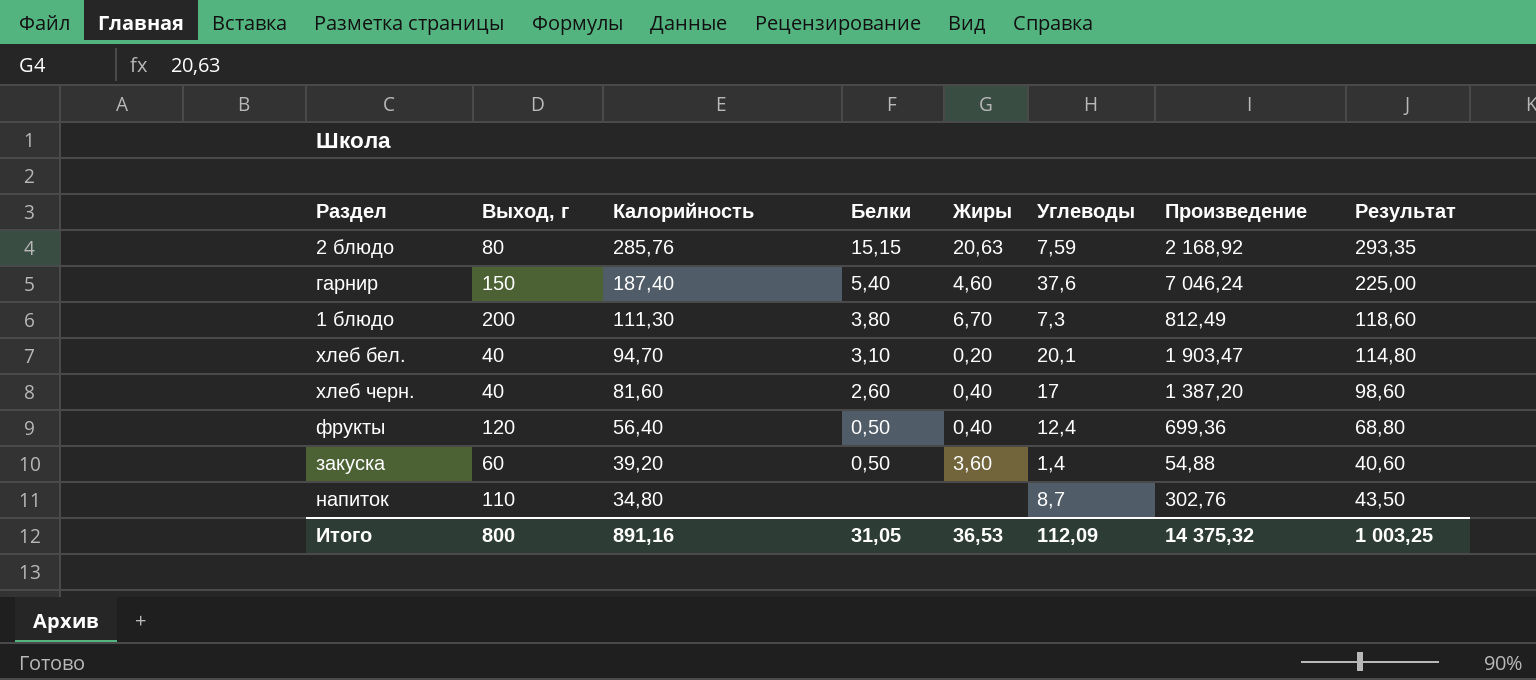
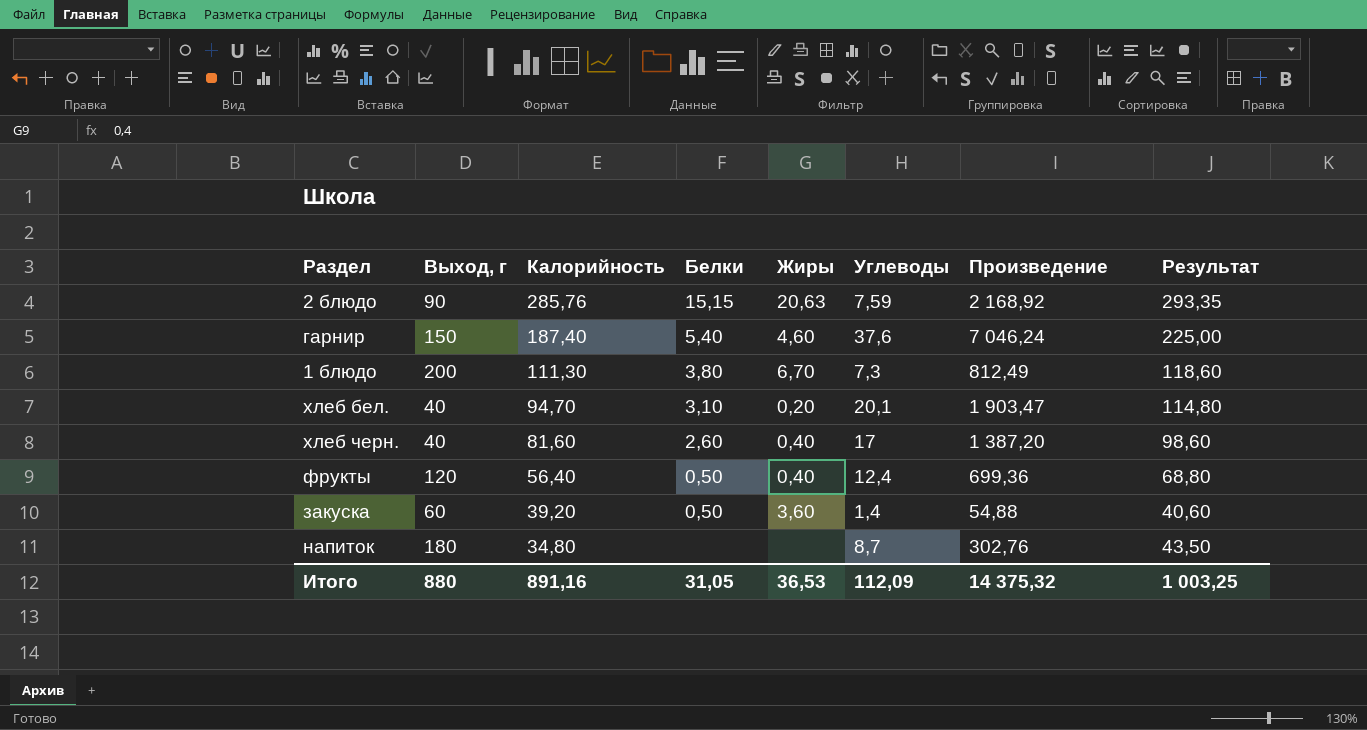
2 блюдо | Выход, г: 80 -> 90
напиток | Выход, г: 110 -> 180
Итого | Выход, г: 800 -> 880

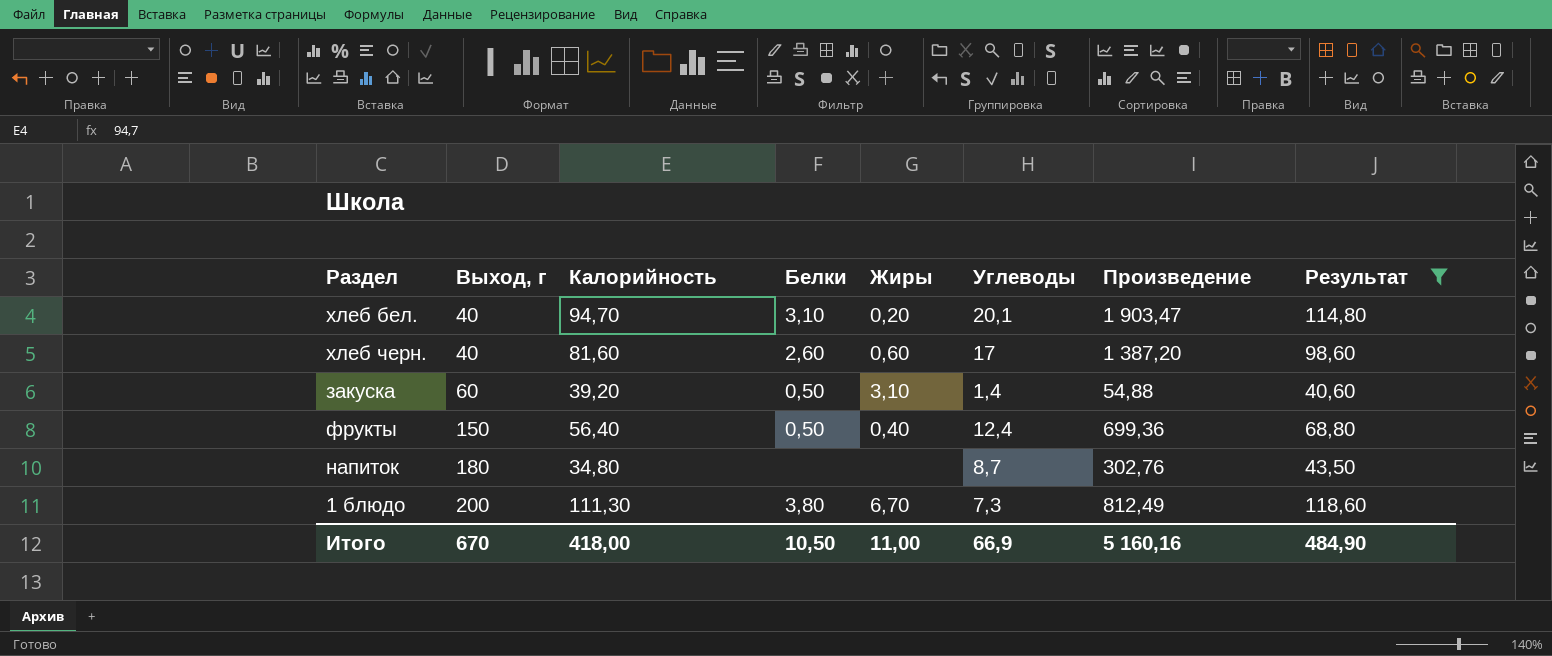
filter: none -> Результат <= 118,60
row order: Калорийность descending -> Выход, г ascending
хлеб черн. | Жиры: 0,40 -> 0,60
закуска | Жиры: 3,60 -> 3,10
фрукты | Выход, г: 120 -> 150
Итого | Выход, г: 880 -> 670
Итого | Калорийность: 891,16 -> 418,00
Итого | Белки: 31,05 -> 10,50
Итого | Жиры: 36,53 -> 11,00
Итого | Углеводы: 112,09 -> 66,9
Итого | Произведение: 14 375,32 -> 5 160,16
Итого | Результат: 1 003,25 -> 484,90

